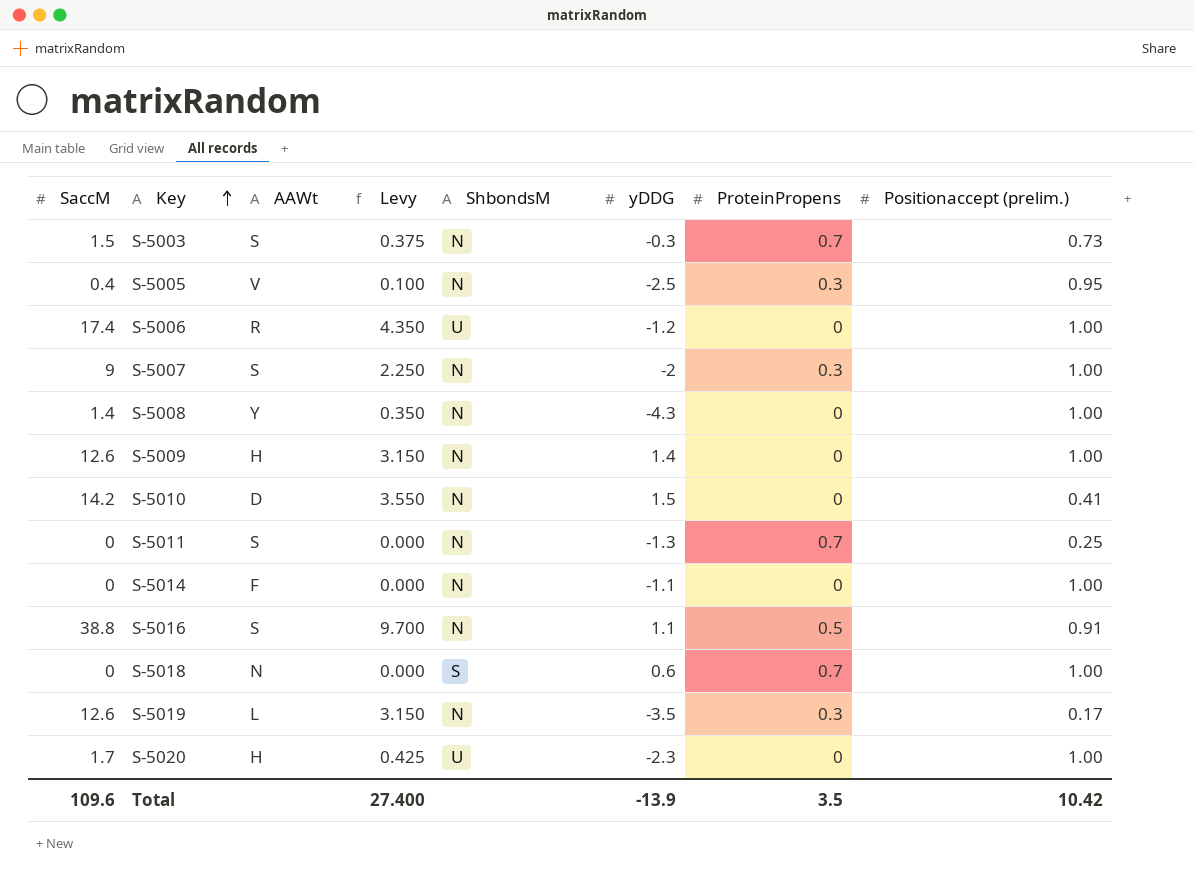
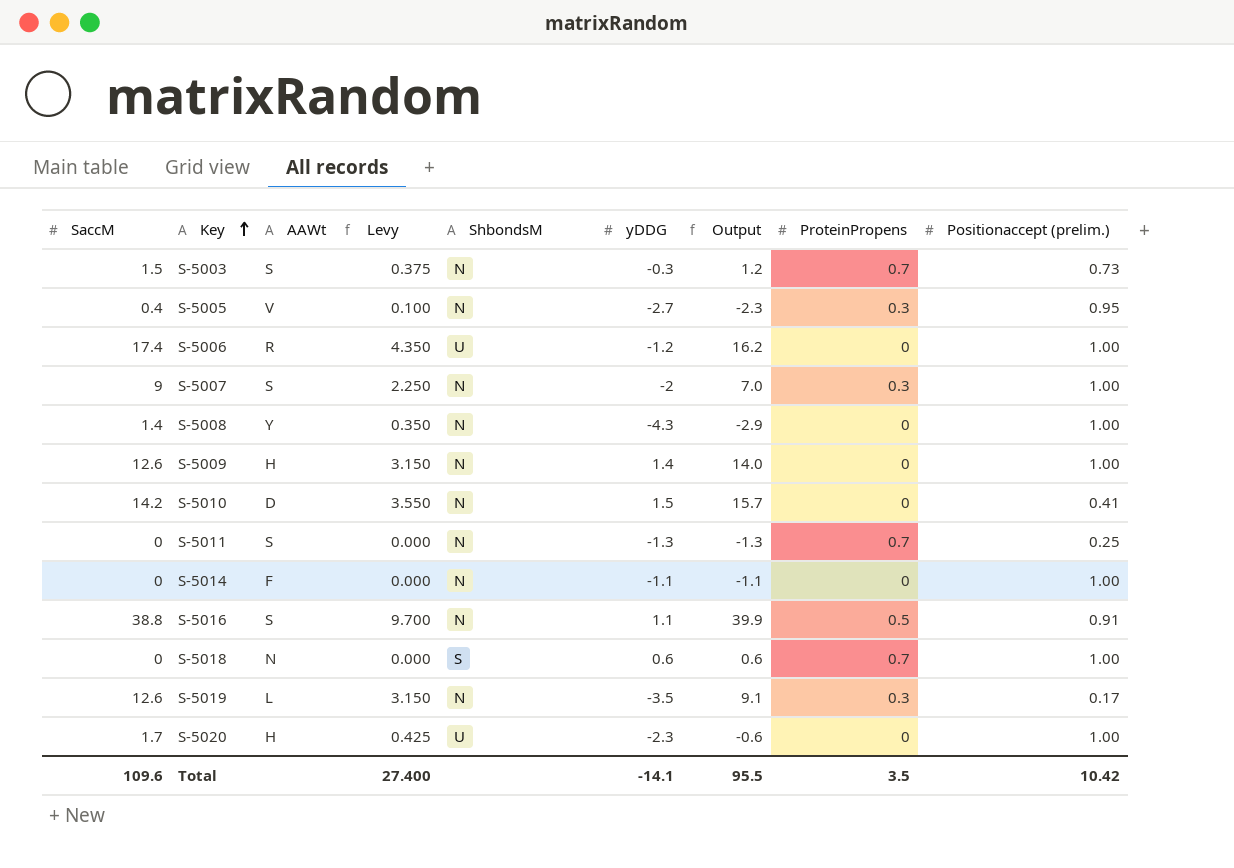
column Output | formula: none -> [SaccM] + [yDDG]
S-5005 | yDDG: -2.5 -> -2.7
Total | yDDG: -13.9 -> -14.1

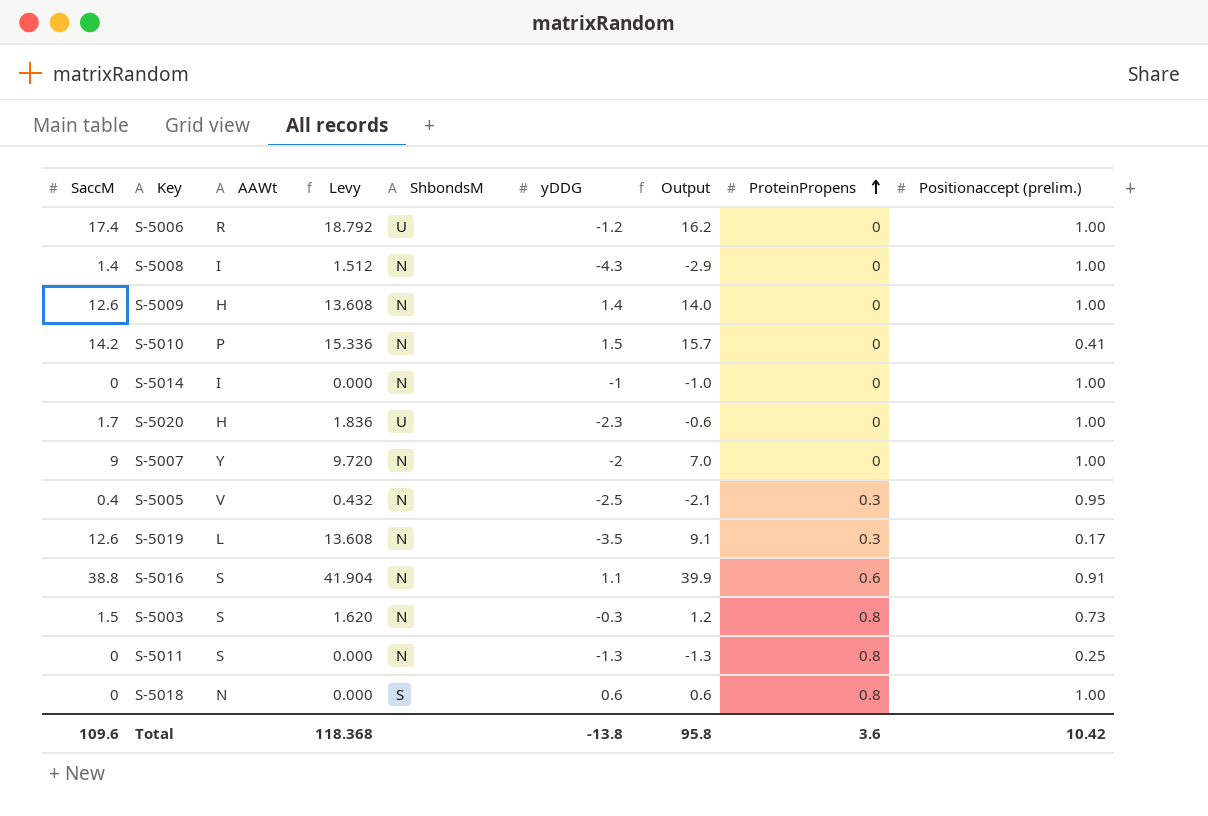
row order: Key ascending -> ProteinPropens ascending
column Levy | formula: [SaccM] * 0.25 -> [SaccM] * 1.08
S-5008 | AAWt: Y -> I
S-5010 | AAWt: D -> P
S-5014 | AAWt: F -> I
S-5014 | yDDG: -1.1 -> -1
S-5014 | Output: -1.1 -> -1.0
S-5007 | AAWt: S -> Y
S-5007 | ProteinPropens: 0.3 -> 0
S-5005 | yDDG: -2.7 -> -2.5
S-5005 | Output: -2.3 -> -2.1
S-5016 | ProteinPropens: 0.5 -> 0.6
S-5003 | ProteinPropens: 0.7 -> 0.8
S-5011 | ProteinPropens: 0.7 -> 0.8
S-5018 | ProteinPropens: 0.7 -> 0.8
Total | Levy: 27.400 -> 118.368
Total | yDDG: -14.1 -> -13.8
Total | Output: 95.5 -> 95.8
Total | ProteinPropens: 3.5 -> 3.6

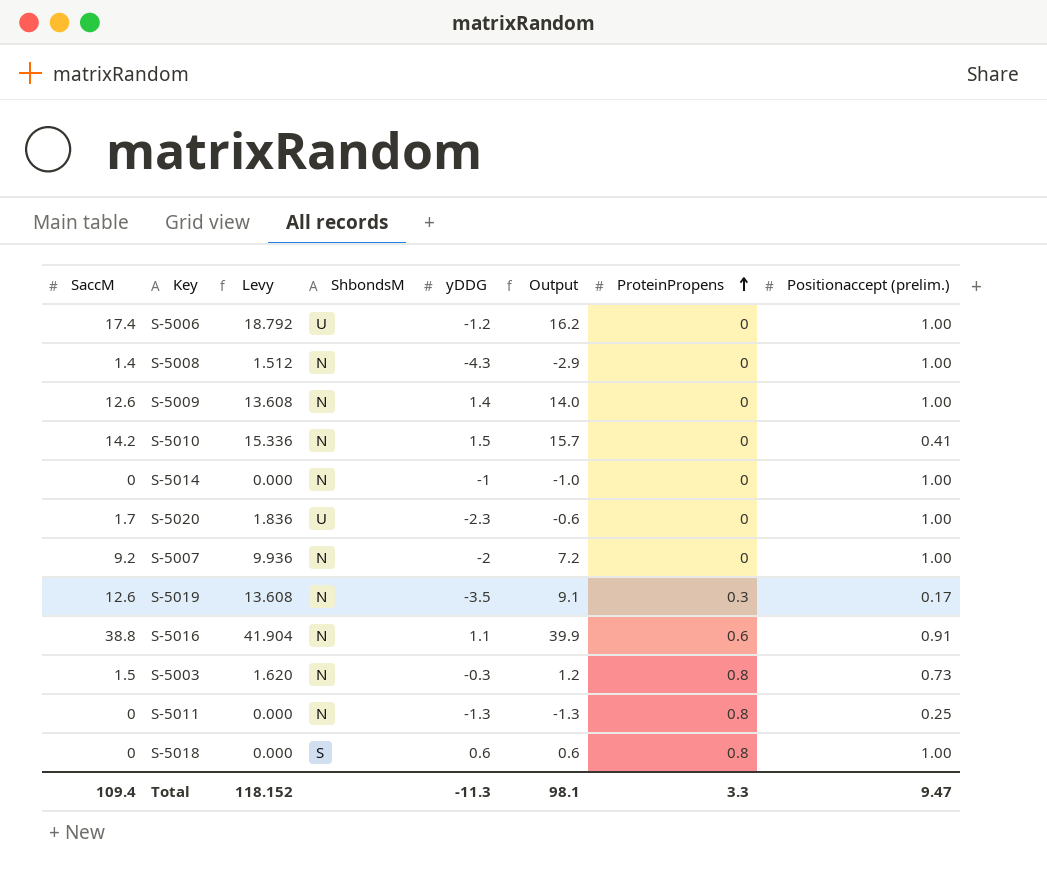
column AAWt | position: 3 -> none
row S-5005: 0.4 | V | 0.432 | N | -2.5 | -2.1 | 0.3 | 0.95 -> none
S-5007 | SaccM: 9 -> 9.2
S-5007 | Levy: 9.720 -> 9.936
S-5007 | Output: 7.0 -> 7.2
Total | SaccM: 109.6 -> 109.4
Total | Levy: 118.368 -> 118.152
Total | yDDG: -13.8 -> -11.3
Total | Output: 95.8 -> 98.1
Total | ProteinPropens: 3.6 -> 3.3
Total | Positionaccept (prelim.): 10.42 -> 9.47

